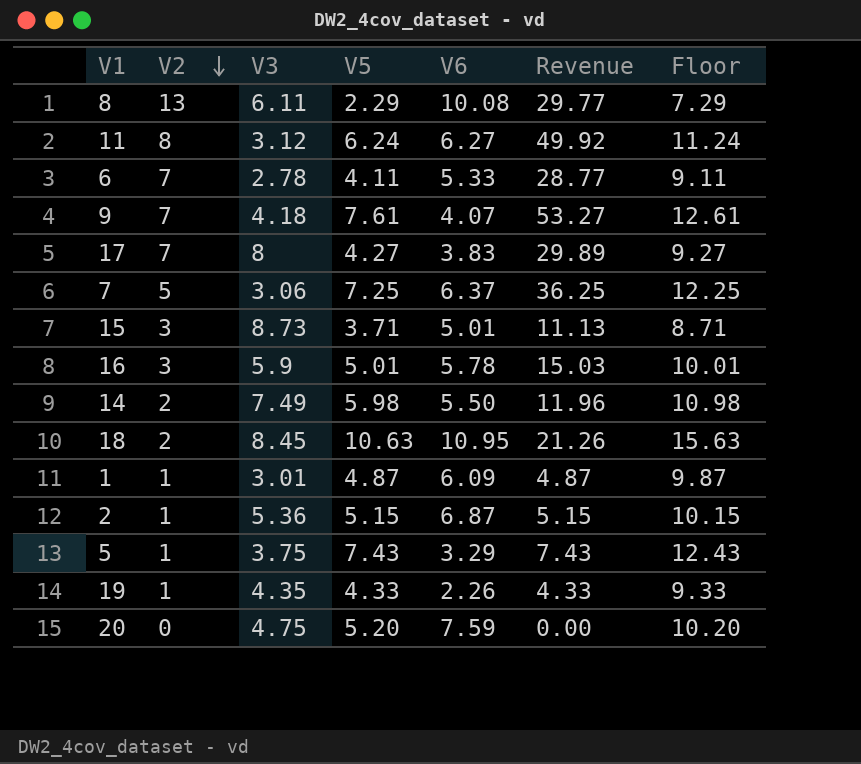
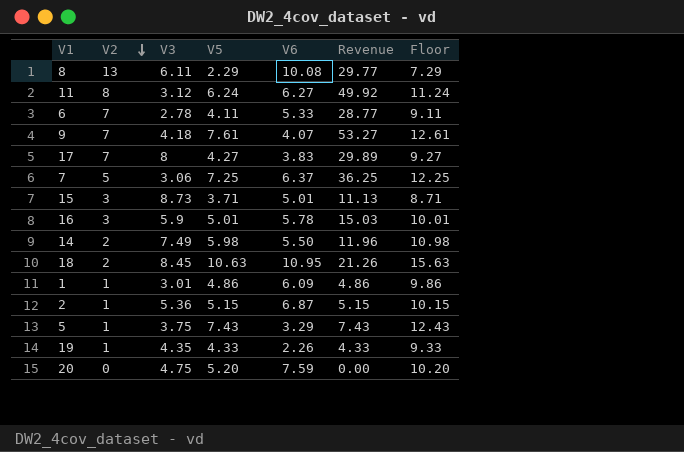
1 | V5: 4.87 -> 4.86
1 | Revenue: 4.87 -> 4.86
1 | Floor: 9.87 -> 9.86

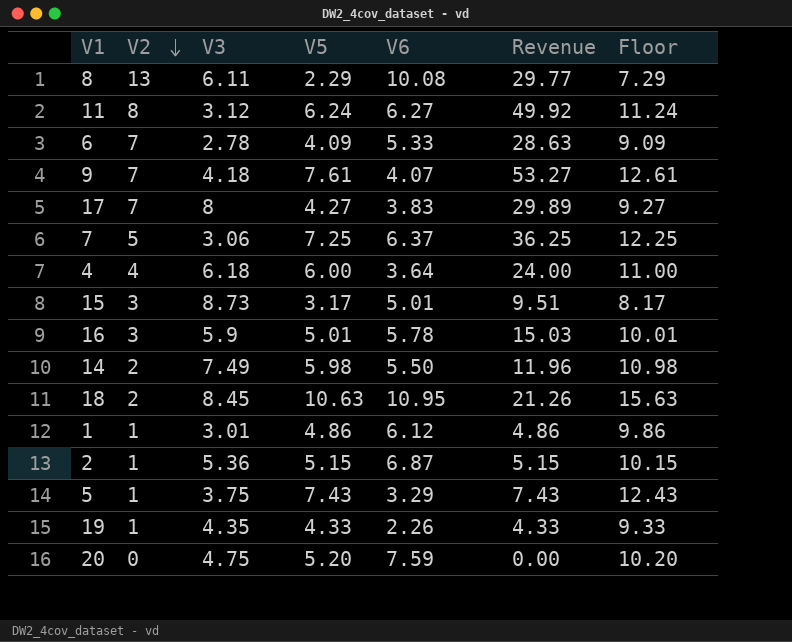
6 | V5: 4.11 -> 4.09
6 | Revenue: 28.77 -> 28.63
6 | Floor: 9.11 -> 9.09
row 4: none -> 4 | 6.18 | 6.00 | 3.64 | 24.00 | 11.00
15 | V5: 3.71 -> 3.17
15 | Revenue: 11.13 -> 9.51
15 | Floor: 8.71 -> 8.17
1 | V6: 6.09 -> 6.12

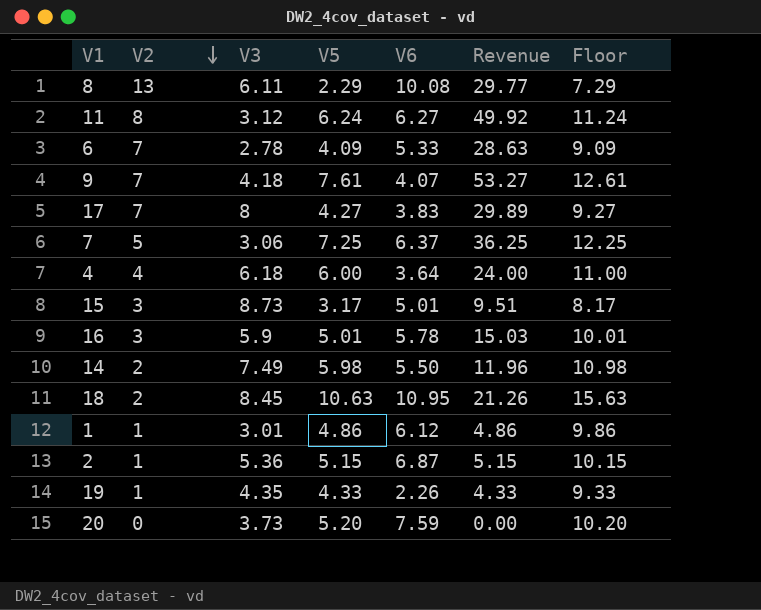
row 5: 1 | 3.75 | 7.43 | 3.29 | 7.43 | 12.43 -> none
20 | V3: 4.75 -> 3.73

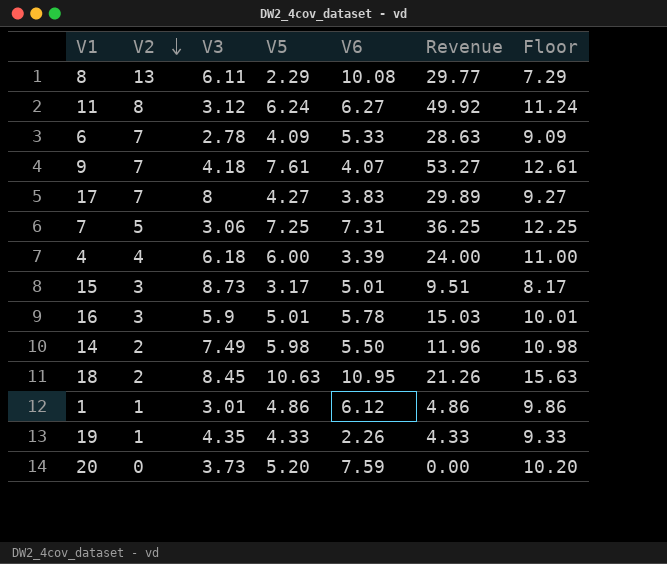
row 2: 1 | 5.36 | 5.15 | 6.87 | 5.15 | 10.15 -> none
7 | V6: 6.37 -> 7.31
4 | V6: 3.64 -> 3.39

